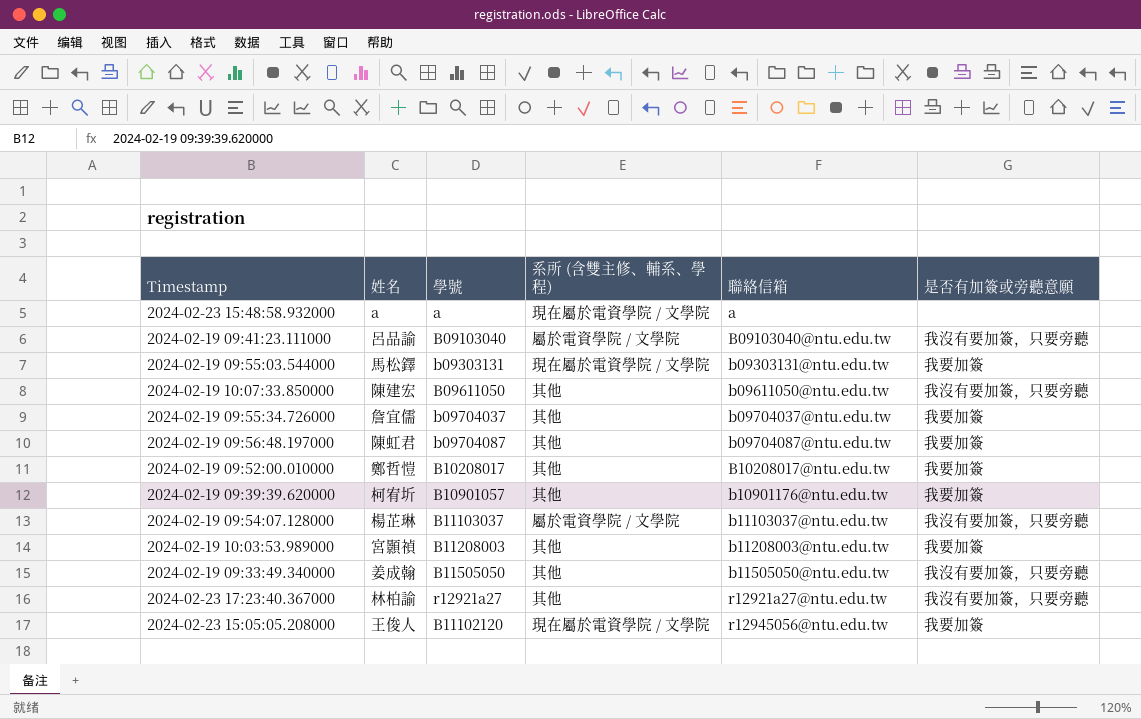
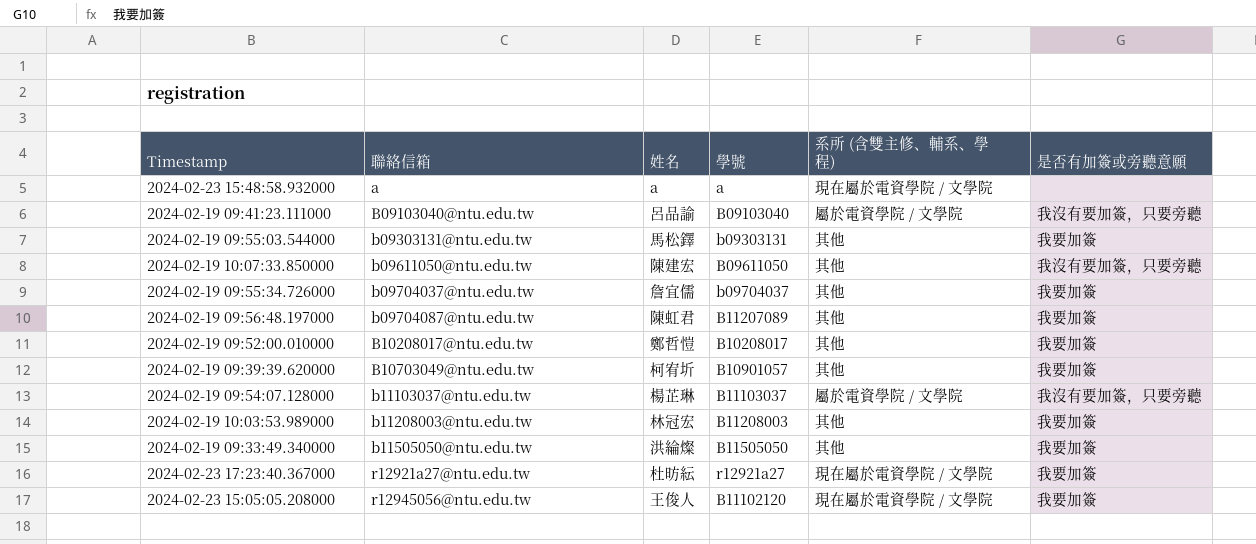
column 聯絡信箱 | position: 5 -> 2
2024-02-19 09:55:03.544000 | 系所 (含雙主修、輔系、學程): 現在屬於電資學院 / 文學院 -> 其他
2024-02-19 09:56:48.197000 | 學號: b09704087 -> B11207089
2024-02-19 09:39:39.620000 | 聯絡信箱: b10901176@ntu.edu.tw -> B10703049@ntu.edu.tw
2024-02-19 10:03:53.989000 | 姓名: 宮顥禎 -> 林冠宏
2024-02-19 09:33:49.340000 | 姓名: 姜成翰 -> 洪綸燦
2024-02-19 09:33:49.340000 | 是否有加簽或旁聽意願: 我沒有要加簽，只要旁聽 -> 我要加簽
2024-02-23 17:23:40.367000 | 姓名: 林柏諭 -> 杜昉紜
2024-02-23 17:23:40.367000 | 系所 (含雙主修、輔系、學程): 其他 -> 現在屬於電資學院 / 文學院
2024-02-23 17:23:40.367000 | 是否有加簽或旁聽意願: 我沒有要加簽，只要旁聽 -> 我要加簽

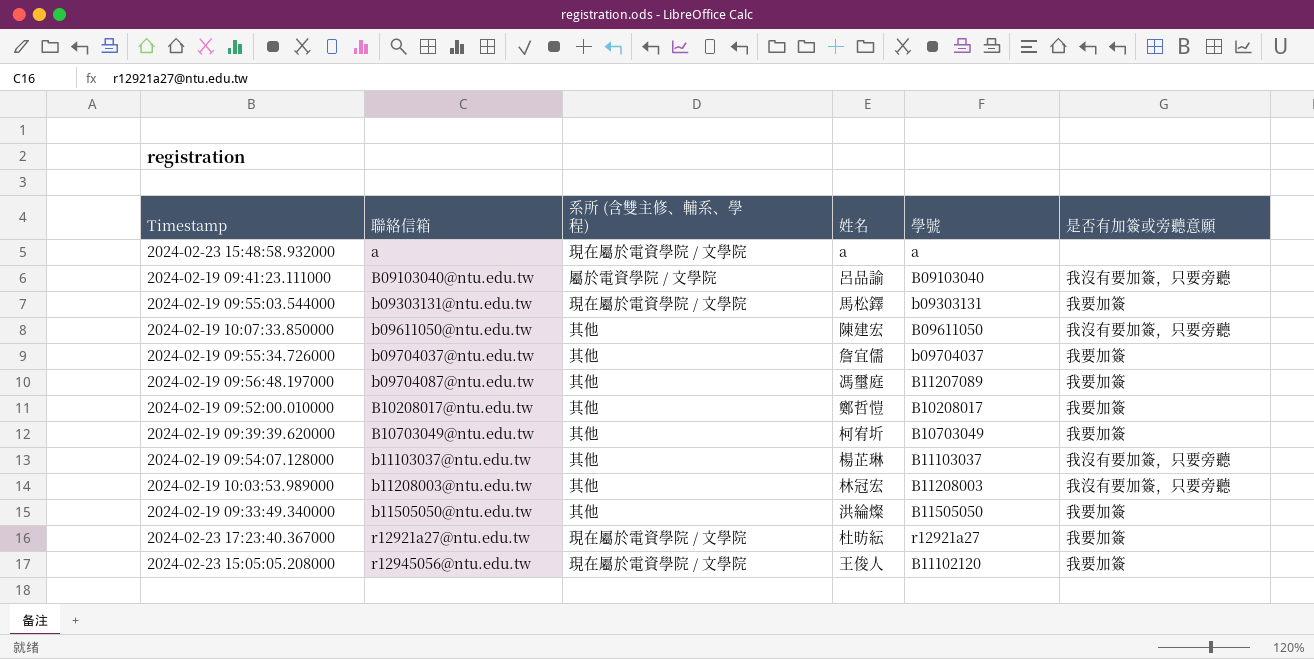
column 系所 (含雙主修、輔系、學程) | position: 5 -> 3
2024-02-19 09:55:03.544000 | 系所 (含雙主修、輔系、學程): 其他 -> 現在屬於電資學院 / 文學院
2024-02-19 09:56:48.197000 | 姓名: 陳虹君 -> 馮璽庭
2024-02-19 09:39:39.620000 | 學號: B10901057 -> B10703049
2024-02-19 09:54:07.128000 | 系所 (含雙主修、輔系、學程): 屬於電資學院 / 文學院 -> 其他
2024-02-19 10:03:53.989000 | 是否有加簽或旁聽意願: 我要加簽 -> 我沒有要加簽，只要旁聽

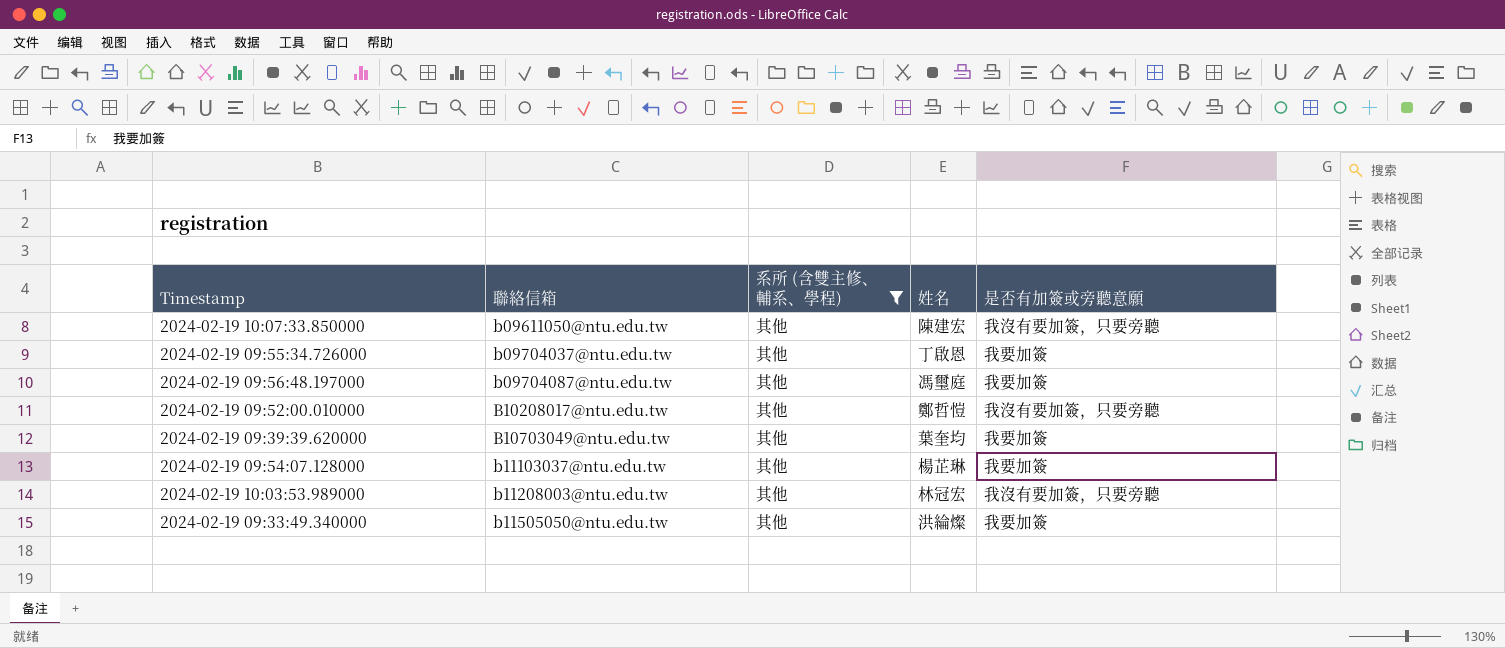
filter: none -> 系所 (含雙主修、輔系、學程) = 其他
column 學號 | position: 5 -> none
2024-02-19 09:55:34.726000 | 姓名: 詹宜儒 -> 丁啟恩
2024-02-19 09:52:00.010000 | 是否有加簽或旁聽意願: 我要加簽 -> 我沒有要加簽，只要旁聽
2024-02-19 09:39:39.620000 | 姓名: 柯宥圻 -> 葉奎均
2024-02-19 09:54:07.128000 | 是否有加簽或旁聽意願: 我沒有要加簽，只要旁聽 -> 我要加簽

